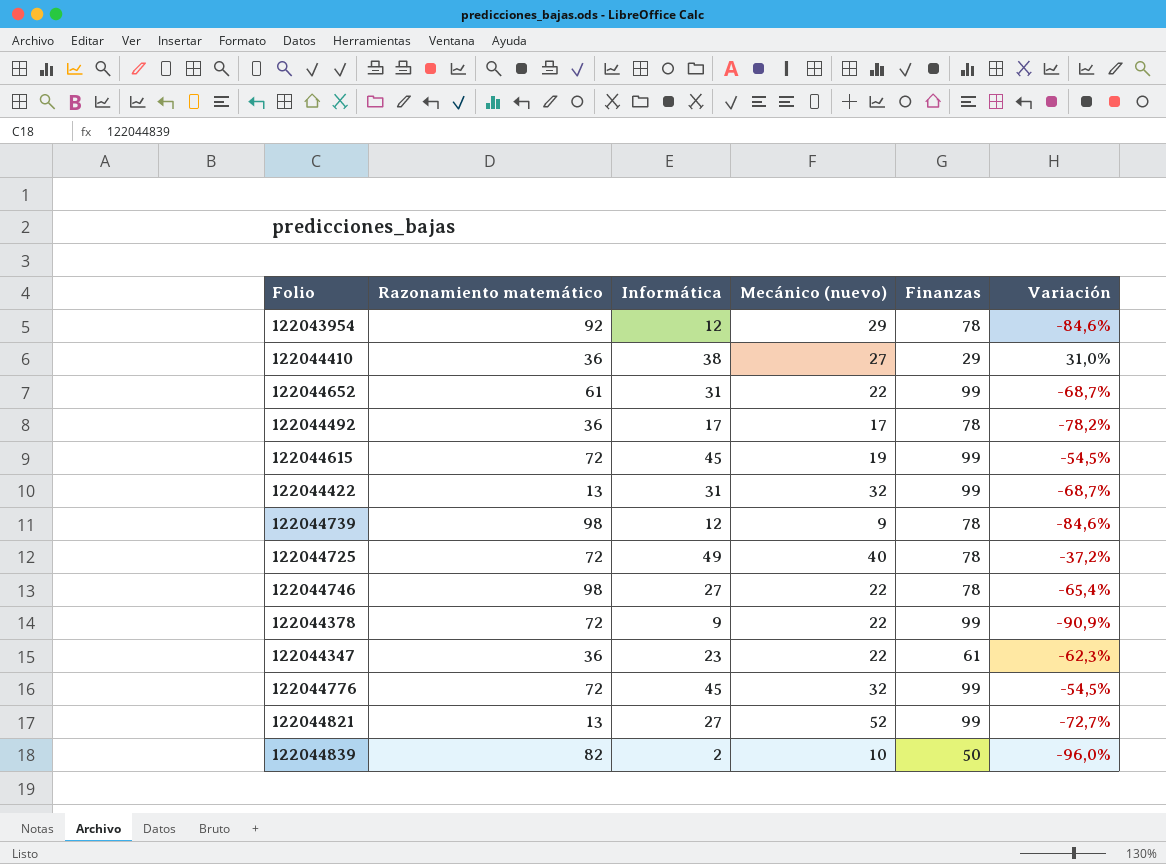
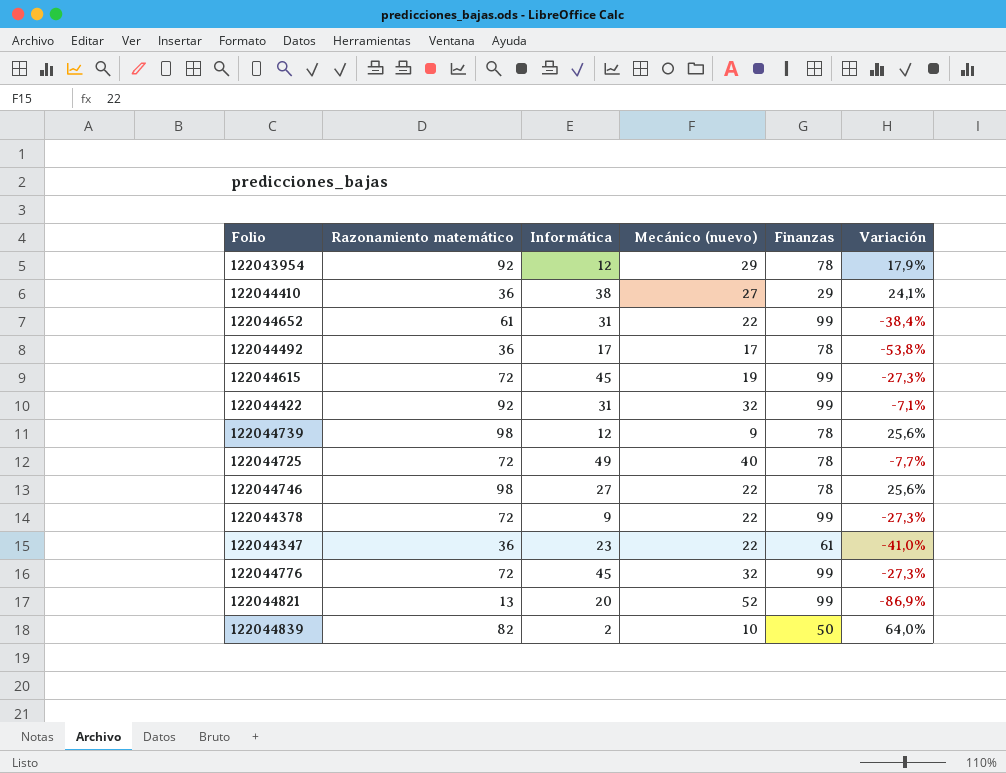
column Variación | formula: ([Informática] - [Finanzas]) / [Finanzas] -> ([Razonamiento matemático] - [Finanzas]) / [Finanzas]
122044422 | Razonamiento matemático: 13 -> 92
122044821 | Informática: 27 -> 20

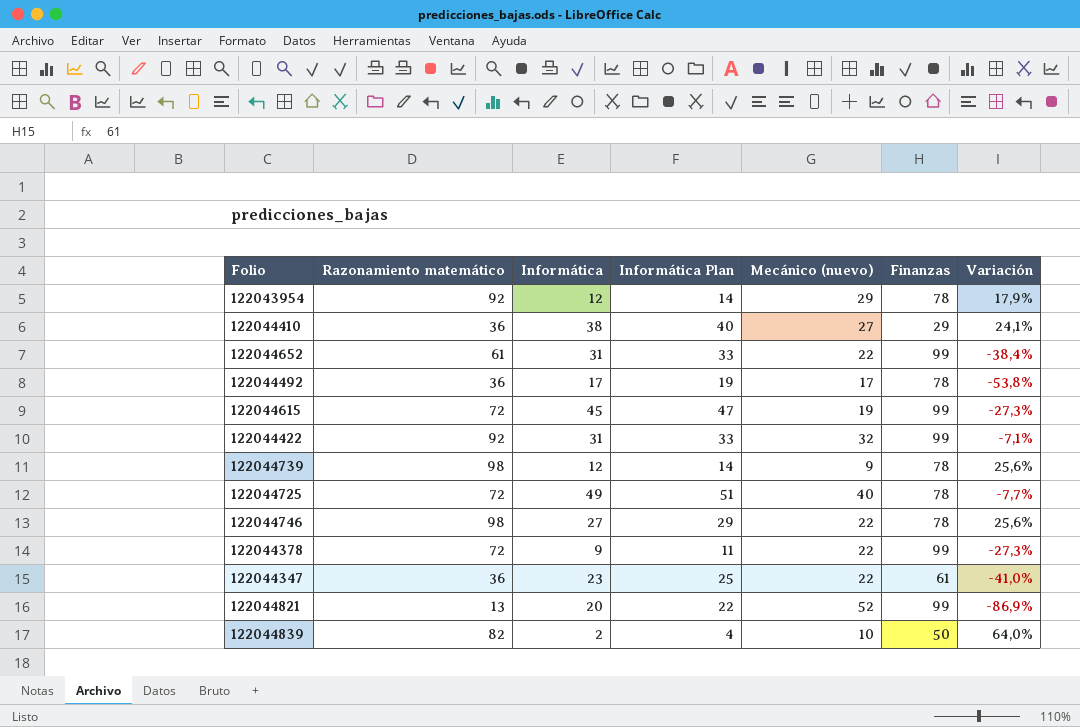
column Informática Plan | formula: none -> [Informática] + 2
row 122044776: 72 | 45 | 32 | 99 | -27,3% -> none

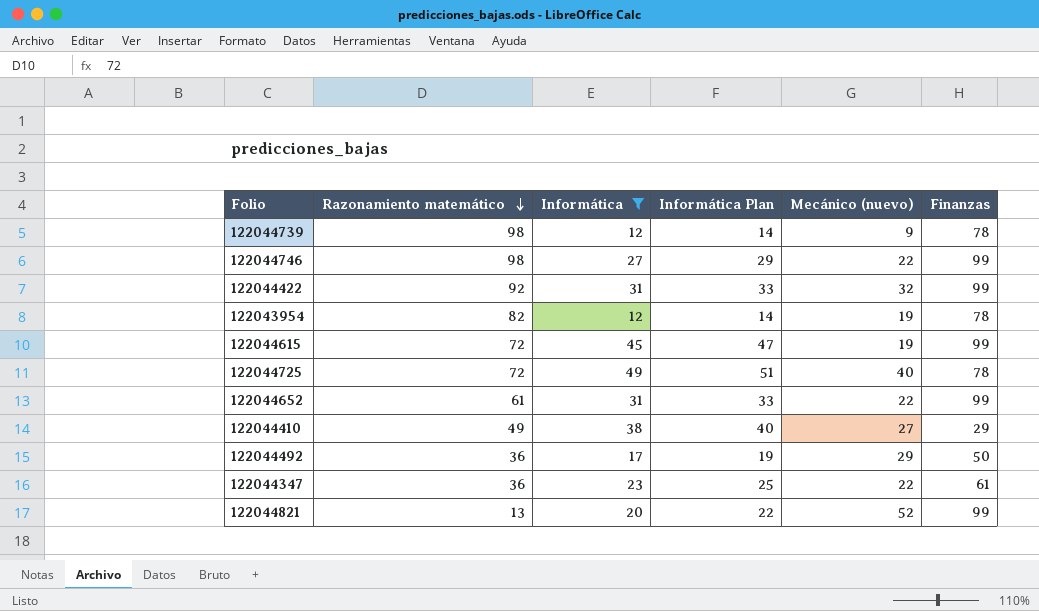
filter: none -> Informática >= 12
row order: none -> Razonamiento matemático descending
column Variación | formula: ([Razonamiento matemático] - [Finanzas]) / [Finanzas] -> none
122044746 | Finanzas: 78 -> 99
122043954 | Razonamiento matemático: 92 -> 82
122043954 | Mecánico (nuevo): 29 -> 19
122044410 | Razonamiento matemático: 36 -> 49
122044492 | Mecánico (nuevo): 17 -> 29
122044492 | Finanzas: 78 -> 50

